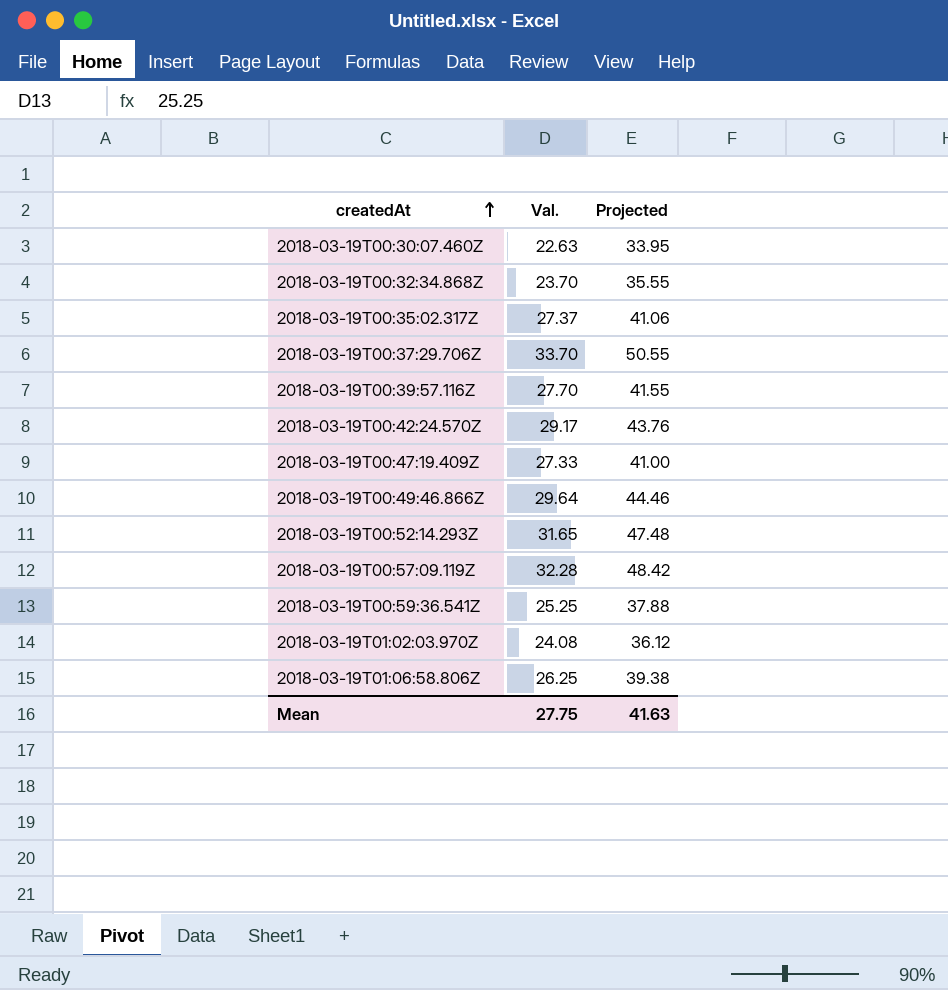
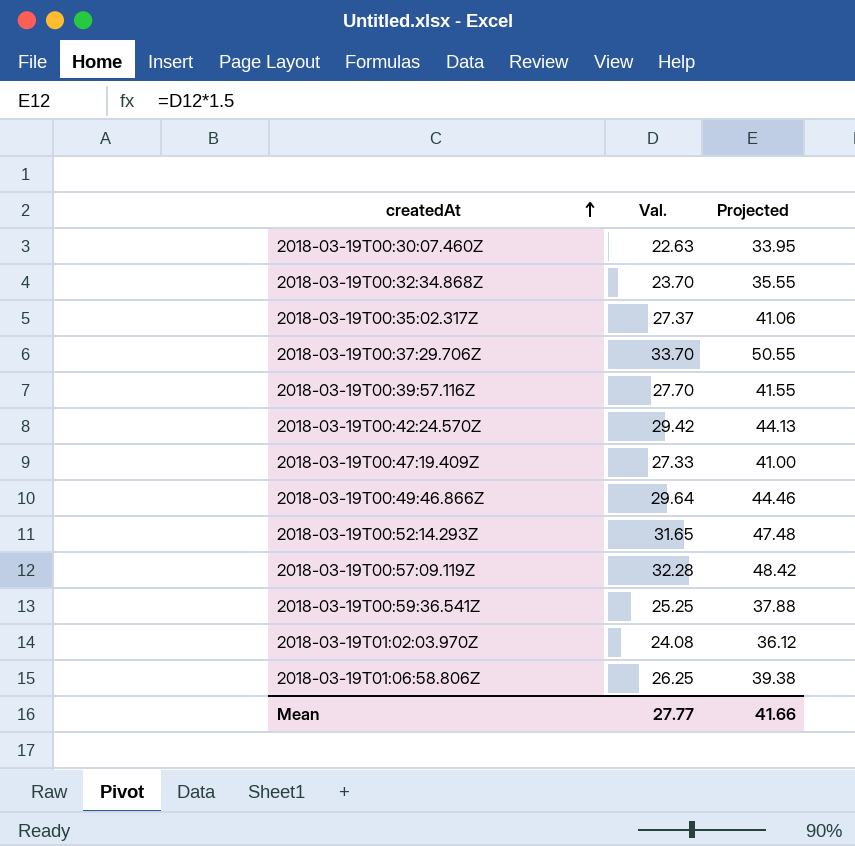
2018-03-19T00:42:24.570Z | Val.: 29.17 -> 29.42
2018-03-19T00:42:24.570Z | Projected: 43.76 -> 44.13
Mean | Val.: 27.75 -> 27.77
Mean | Projected: 41.63 -> 41.66

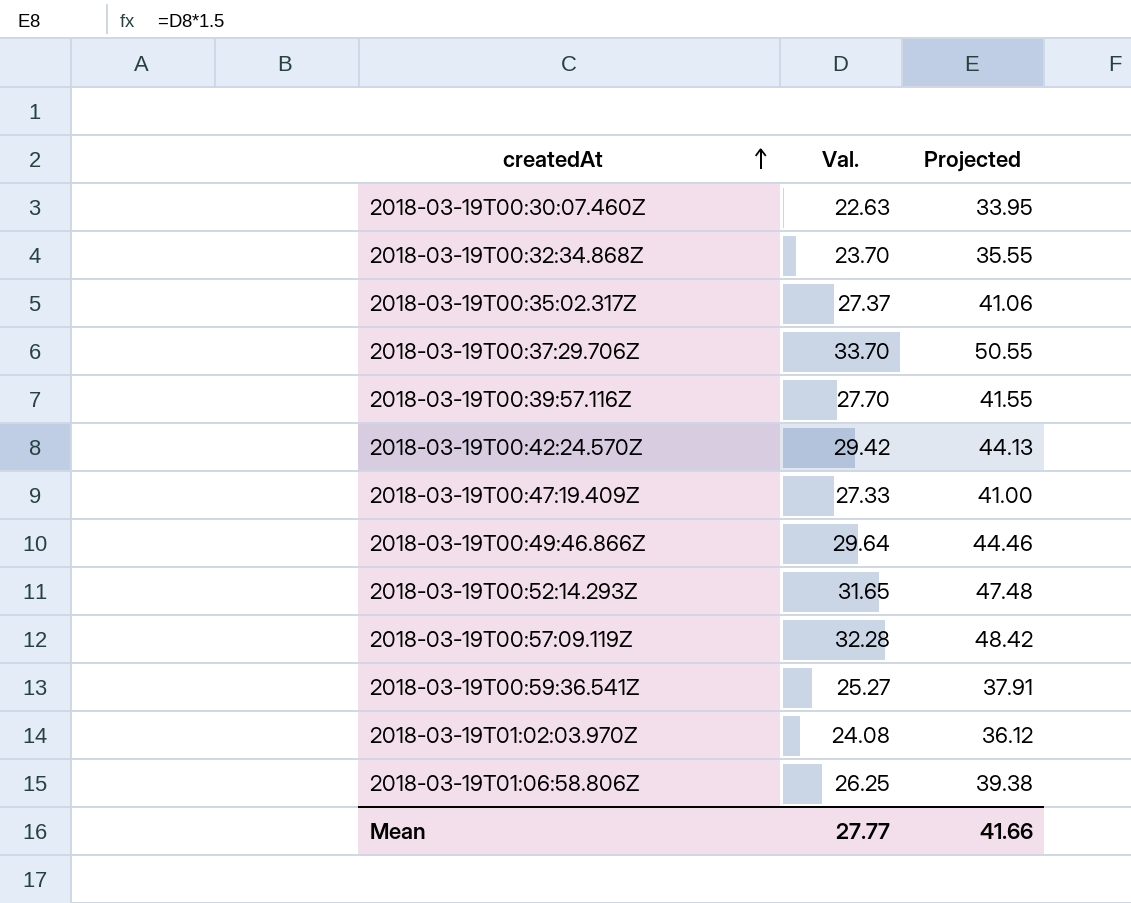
2018-03-19T00:59:36.541Z | Val.: 25.25 -> 25.27
2018-03-19T00:59:36.541Z | Projected: 37.88 -> 37.91

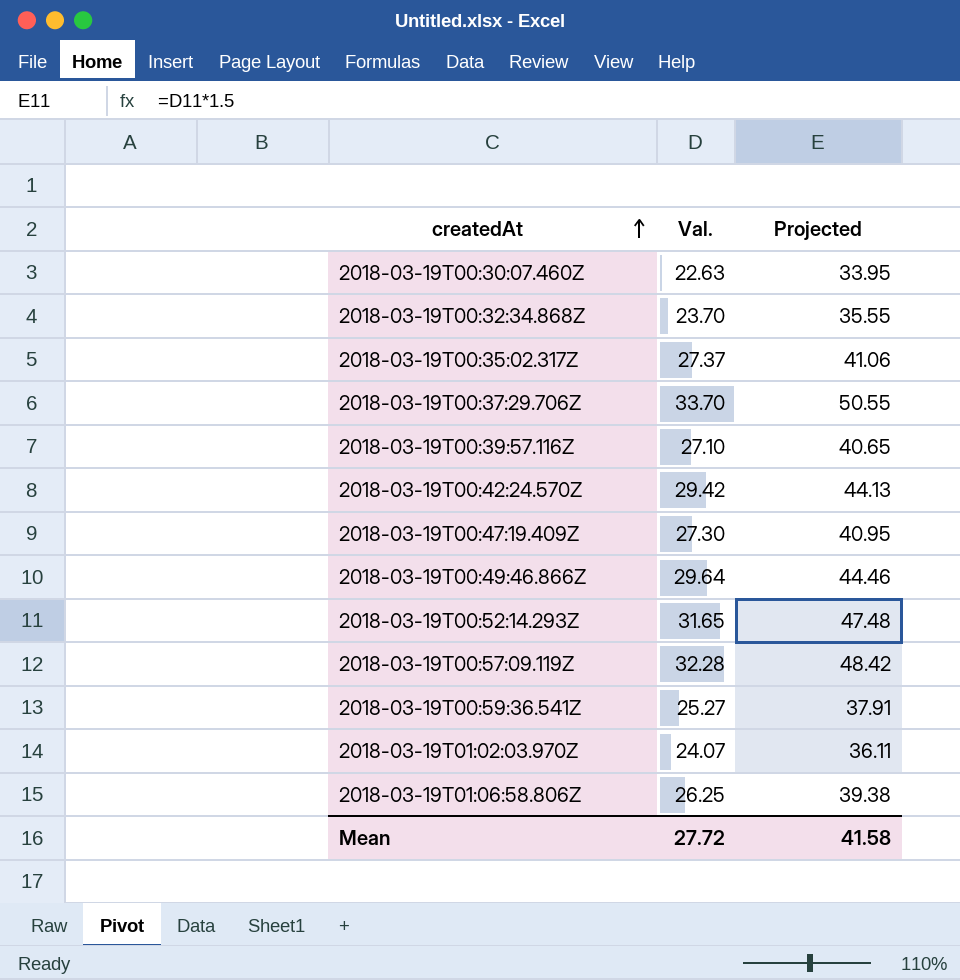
2018-03-19T00:39:57.116Z | Val.: 27.70 -> 27.10
2018-03-19T00:39:57.116Z | Projected: 41.55 -> 40.65
2018-03-19T00:47:19.409Z | Val.: 27.33 -> 27.30
2018-03-19T00:47:19.409Z | Projected: 41.00 -> 40.95
2018-03-19T01:02:03.970Z | Val.: 24.08 -> 24.07
2018-03-19T01:02:03.970Z | Projected: 36.12 -> 36.11
Mean | Val.: 27.77 -> 27.72
Mean | Projected: 41.66 -> 41.58

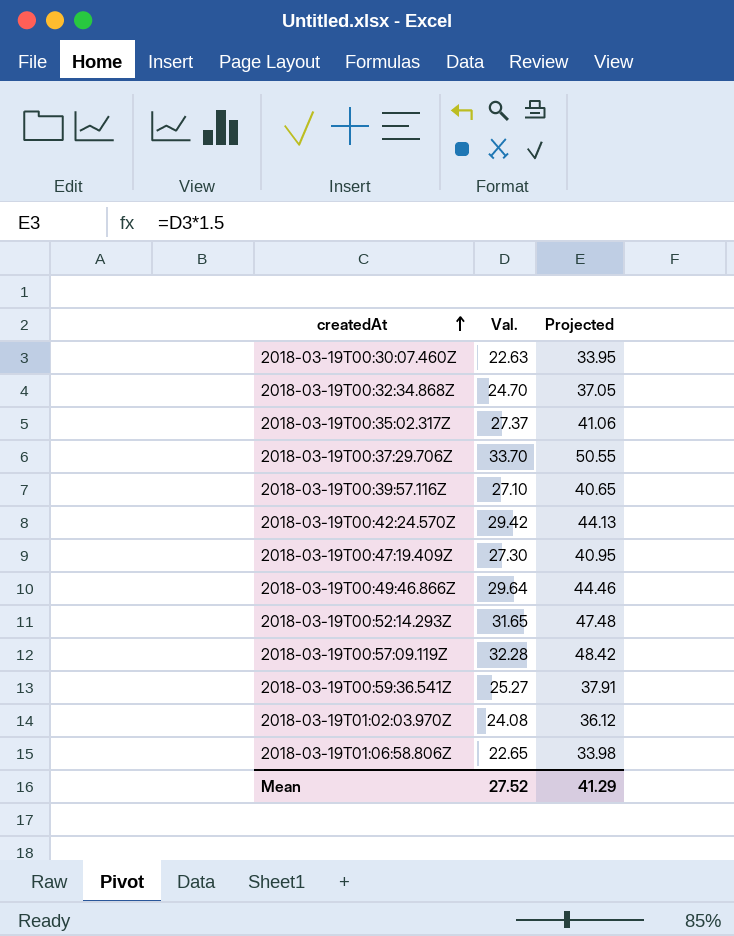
2018-03-19T00:32:34.868Z | Val.: 23.70 -> 24.70
2018-03-19T00:32:34.868Z | Projected: 35.55 -> 37.05
2018-03-19T01:02:03.970Z | Val.: 24.07 -> 24.08
2018-03-19T01:02:03.970Z | Projected: 36.11 -> 36.12
2018-03-19T01:06:58.806Z | Val.: 26.25 -> 22.65
2018-03-19T01:06:58.806Z | Projected: 39.38 -> 33.98
Mean | Val.: 27.72 -> 27.52
Mean | Projected: 41.58 -> 41.29

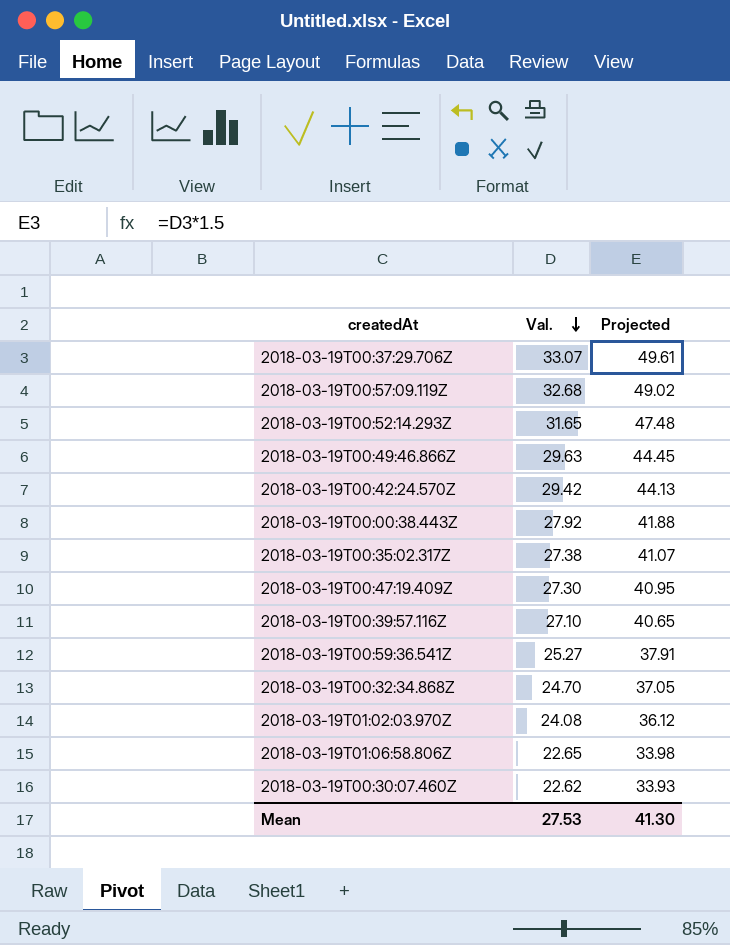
row order: createdAt ascending -> Val. descending
2018-03-19T00:37:29.706Z | Val.: 33.70 -> 33.07
2018-03-19T00:37:29.706Z | Projected: 50.55 -> 49.61
2018-03-19T00:57:09.119Z | Val.: 32.28 -> 32.68
2018-03-19T00:57:09.119Z | Projected: 48.42 -> 49.02
2018-03-19T00:49:46.866Z | Val.: 29.64 -> 29.63
2018-03-19T00:49:46.866Z | Projected: 44.46 -> 44.45
row 2018-03-19T00:00:38.443Z: none -> 27.92 | 41.88
2018-03-19T00:35:02.317Z | Val.: 27.37 -> 27.38
2018-03-19T00:35:02.317Z | Projected: 41.06 -> 41.07
2018-03-19T00:30:07.460Z | Val.: 22.63 -> 22.62
2018-03-19T00:30:07.460Z | Projected: 33.95 -> 33.93
Mean | Val.: 27.52 -> 27.53
Mean | Projected: 41.29 -> 41.30

